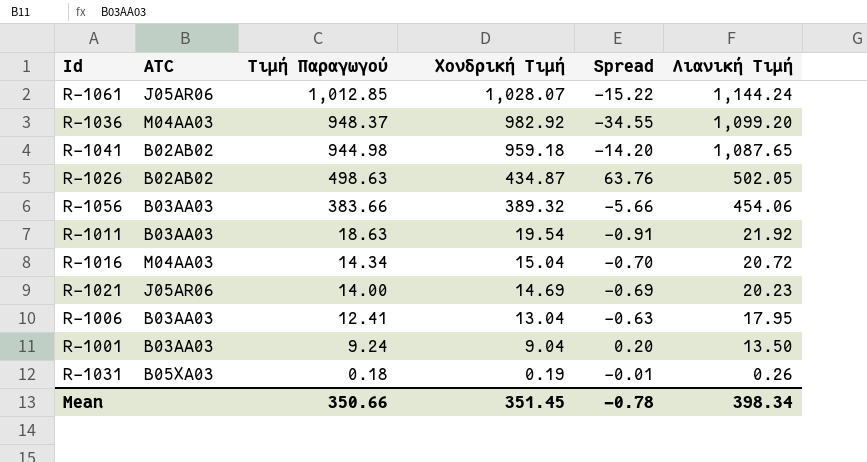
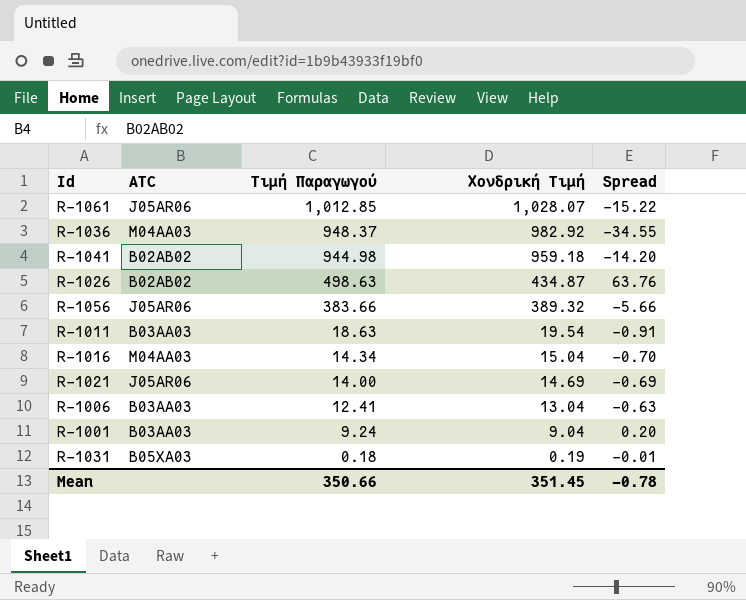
column Λιανική Τιμή | position: 6 -> none
R-1056 | ATC: B03AA03 -> J05AR06

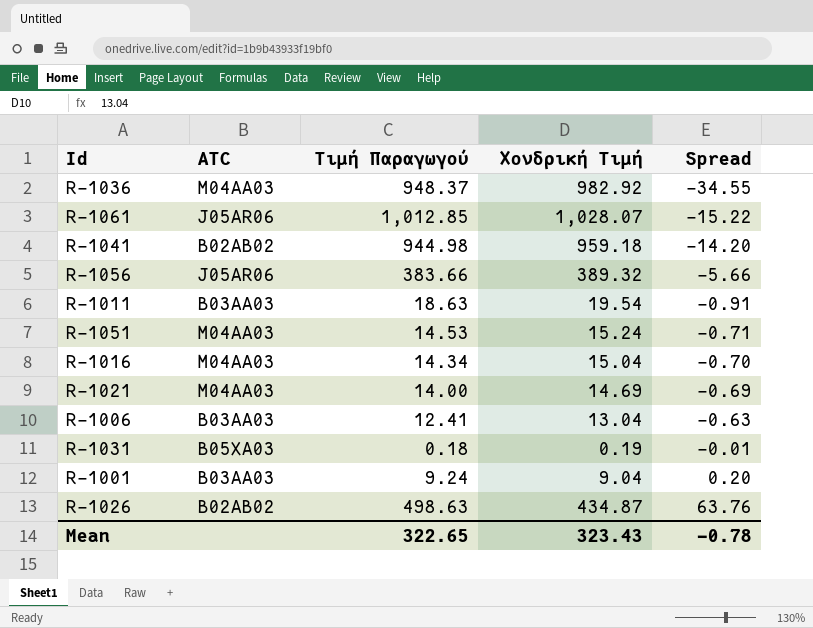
row order: Τιμή Παραγωγού descending -> Spread ascending
row R-1051: none -> M04AA03 | 14.53 | 15.24 | -0.71
R-1021 | ATC: J05AR06 -> M04AA03
Mean | Τιμή Παραγωγού: 350.66 -> 322.65
Mean | Χονδρική Τιμή: 351.45 -> 323.43

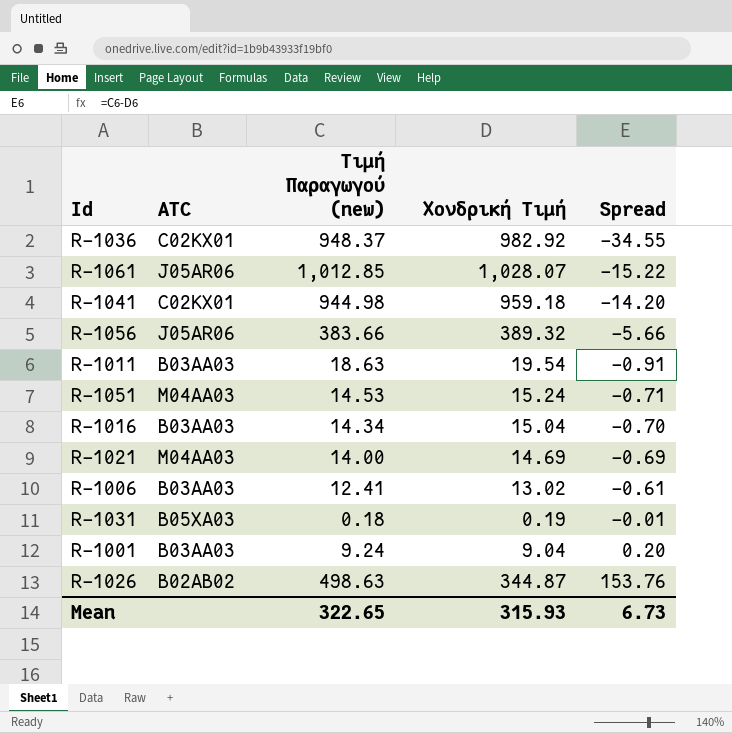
column name: Τιμή Παραγωγού -> Τιμή Παραγωγού (new)
R-1036 | ATC: M04AA03 -> C02KX01
R-1041 | ATC: B02AB02 -> C02KX01
R-1016 | ATC: M04AA03 -> B03AA03
R-1006 | Χονδρική Τιμή: 13.04 -> 13.02
R-1006 | Spread: -0.63 -> -0.61
R-1026 | Χονδρική Τιμή: 434.87 -> 344.87
R-1026 | Spread: 63.76 -> 153.76
Mean | Χονδρική Τιμή: 323.43 -> 315.93
Mean | Spread: -0.78 -> 6.73

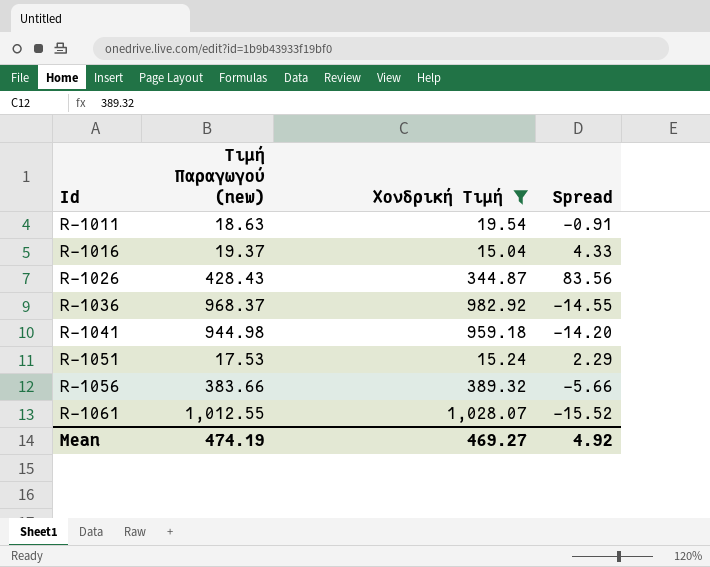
filter: none -> Χονδρική Τιμή >= 15.04
row order: Spread ascending -> Id ascending
column ATC | position: 2 -> none
R-1016 | Τιμή Παραγωγού (new): 14.34 -> 19.37
R-1016 | Spread: -0.70 -> 4.33
R-1026 | Τιμή Παραγωγού (new): 498.63 -> 428.43
R-1026 | Spread: 153.76 -> 83.56
R-1036 | Τιμή Παραγωγού (new): 948.37 -> 968.37
R-1036 | Spread: -34.55 -> -14.55
R-1051 | Τιμή Παραγωγού (new): 14.53 -> 17.53
R-1051 | Spread: -0.71 -> 2.29
R-1061 | Τιμή Παραγωγού (new): 1,012.85 -> 1,012.55
R-1061 | Spread: -15.22 -> -15.52
Mean | Τιμή Παραγωγού (new): 322.65 -> 474.19
Mean | Χονδρική Τιμή: 315.93 -> 469.27
Mean | Spread: 6.73 -> 4.92

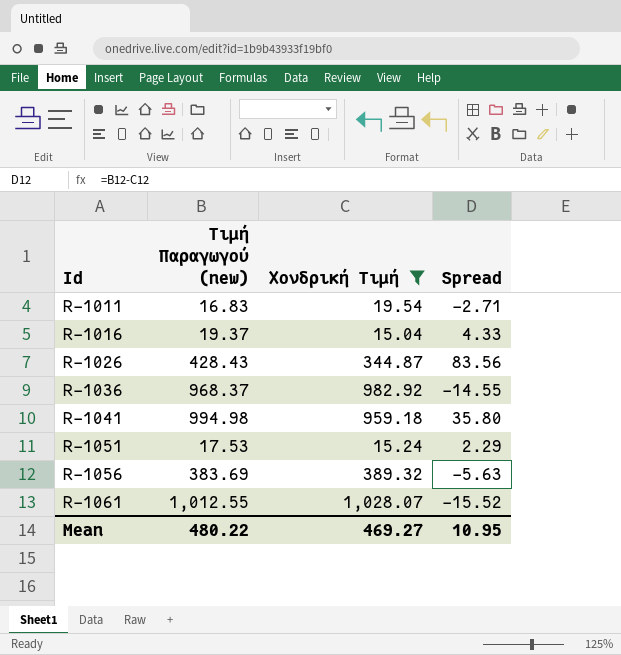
R-1011 | Τιμή Παραγωγού (new): 18.63 -> 16.83
R-1011 | Spread: -0.91 -> -2.71
R-1041 | Τιμή Παραγωγού (new): 944.98 -> 994.98
R-1041 | Spread: -14.20 -> 35.80
R-1056 | Τιμή Παραγωγού (new): 383.66 -> 383.69
R-1056 | Spread: -5.66 -> -5.63
Mean | Τιμή Παραγωγού (new): 474.19 -> 480.22
Mean | Spread: 4.92 -> 10.95

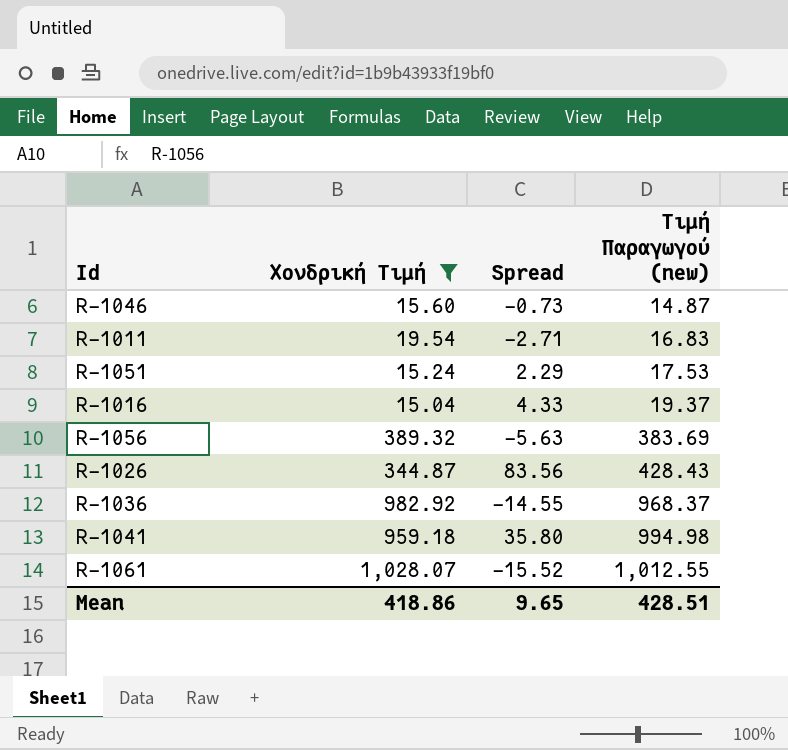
row order: Id ascending -> Τιμή Παραγωγού (new) ascending
column Τιμή Παραγωγού (new) | position: 2 -> 4
row R-1046: none -> 15.60 | -0.73 | 14.87
Mean | Χονδρική Τιμή: 469.27 -> 418.86
Mean | Spread: 10.95 -> 9.65
Mean | Τιμή Παραγωγού (new): 480.22 -> 428.51

